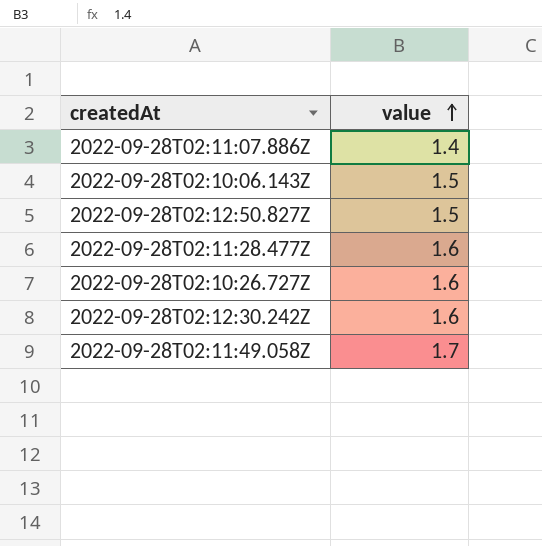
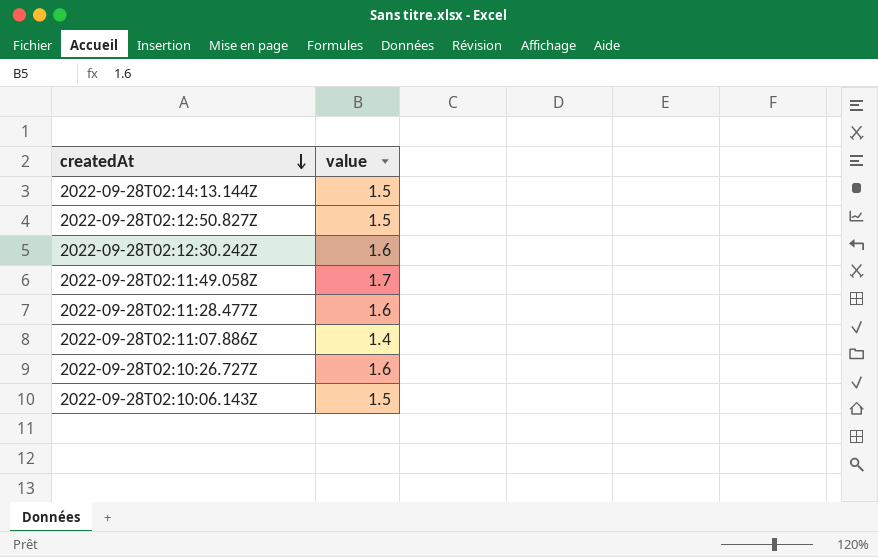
row order: value ascending -> createdAt descending
row 2022-09-28T02:14:13.144Z: none -> 1.5

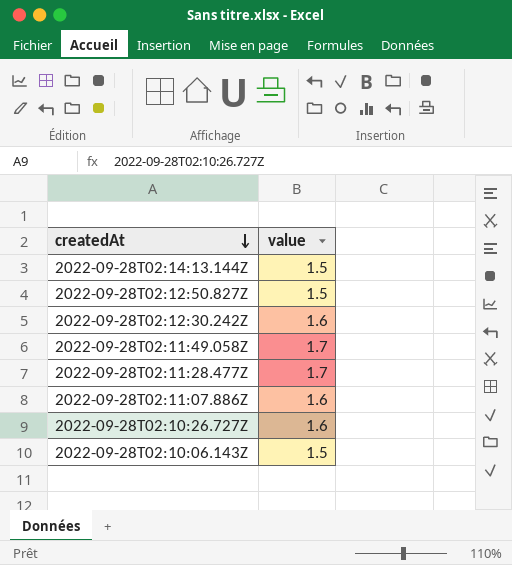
2022-09-28T02:11:28.477Z | value: 1.6 -> 1.7
2022-09-28T02:11:07.886Z | value: 1.4 -> 1.6

